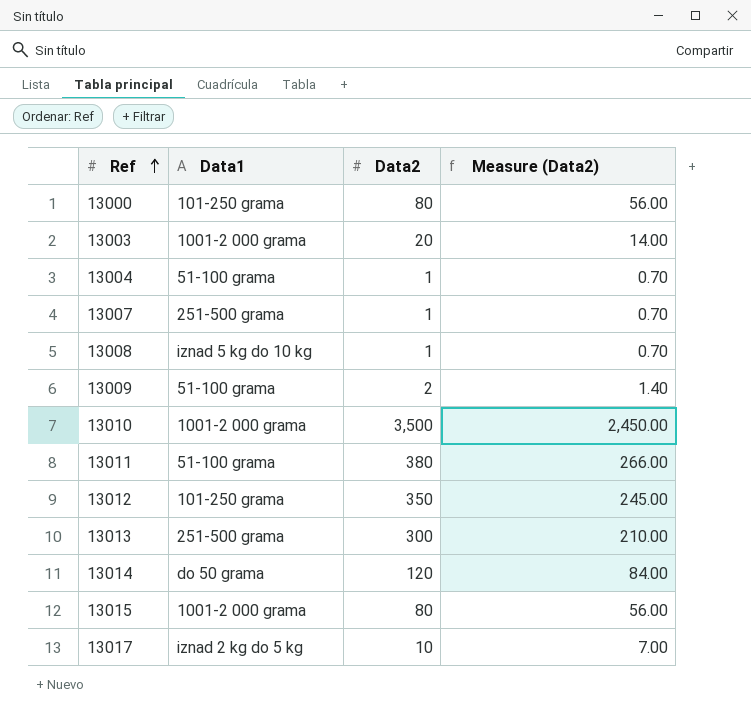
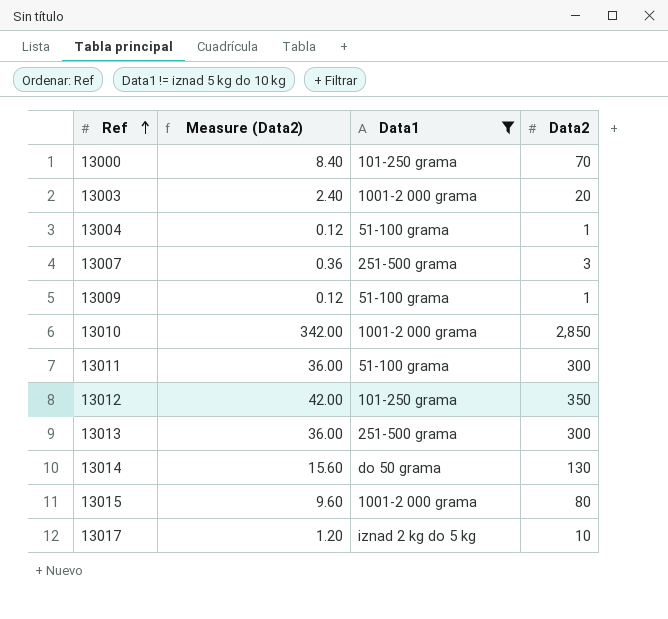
filter: none -> Data1 != iznad 5 kg do 10 kg
column Measure (Data2) | formula: [Data2] * 0.7 -> [Data2] * 0.12
column Measure (Data2) | position: 4 -> 2
13000 | Data2: 80 -> 70
13007 | Data2: 1 -> 3
13009 | Data2: 2 -> 1
13010 | Data2: 3,500 -> 2,850
13011 | Data2: 380 -> 300
13014 | Data2: 120 -> 130

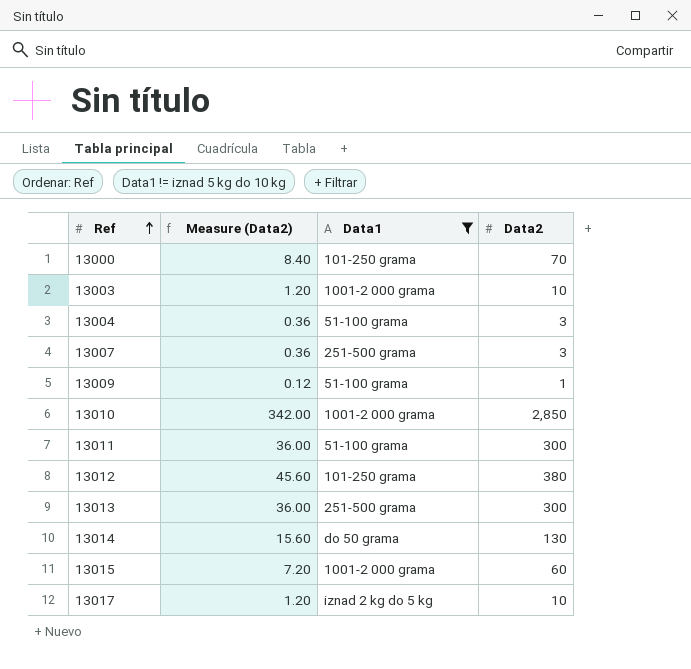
13003 | Measure (Data2): 2.40 -> 1.20
13003 | Data2: 20 -> 10
13004 | Measure (Data2): 0.12 -> 0.36
13004 | Data2: 1 -> 3
13012 | Measure (Data2): 42.00 -> 45.60
13012 | Data2: 350 -> 380
13015 | Measure (Data2): 9.60 -> 7.20
13015 | Data2: 80 -> 60

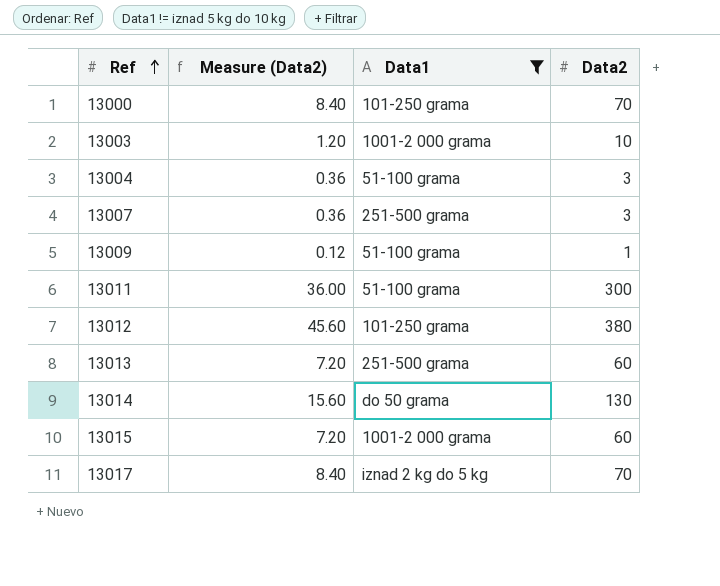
row 13010: 342.00 | 1001-2 000 grama | 2,850 -> none
13013 | Measure (Data2): 36.00 -> 7.20
13013 | Data2: 300 -> 60
13017 | Measure (Data2): 1.20 -> 8.40
13017 | Data2: 10 -> 70

